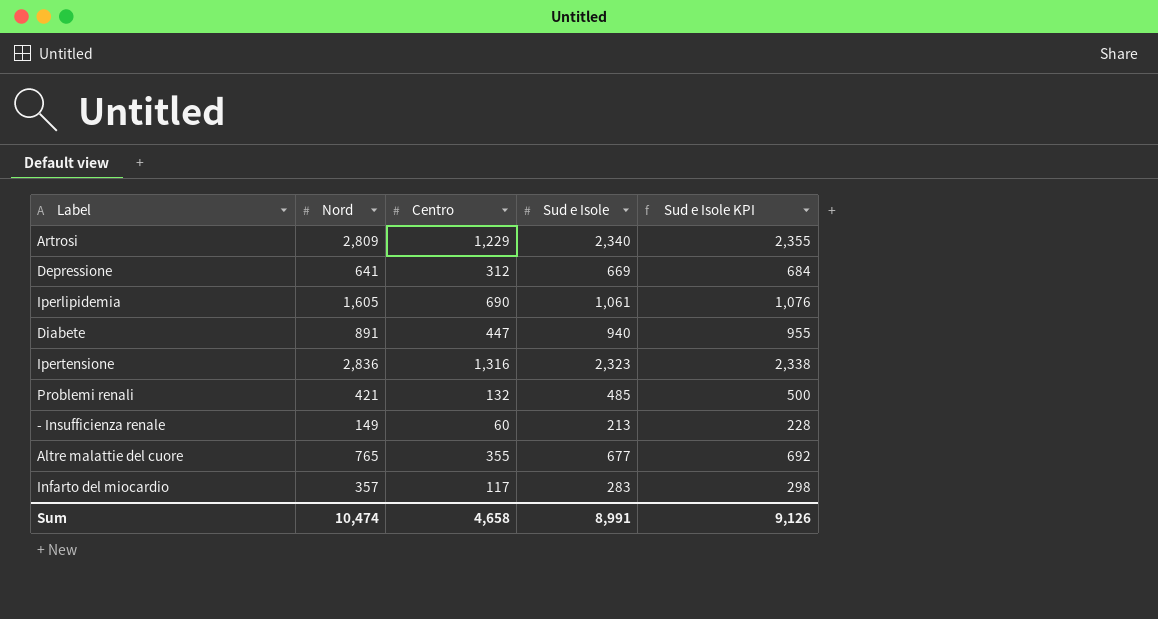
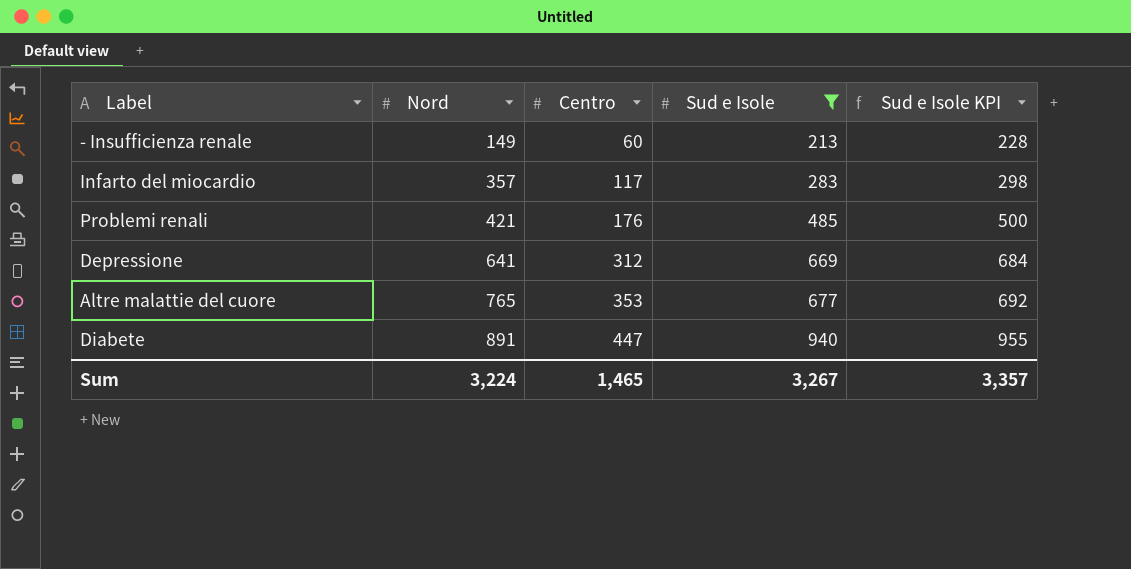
filter: none -> Sud e Isole <= 940
row order: none -> Nord ascending
Problemi renali | Centro: 132 -> 176
Altre malattie del cuore | Centro: 355 -> 353
Sum | Nord: 10,474 -> 3,224
Sum | Centro: 4,658 -> 1,465
Sum | Sud e Isole: 8,991 -> 3,267
Sum | Sud e Isole KPI: 9,126 -> 3,357

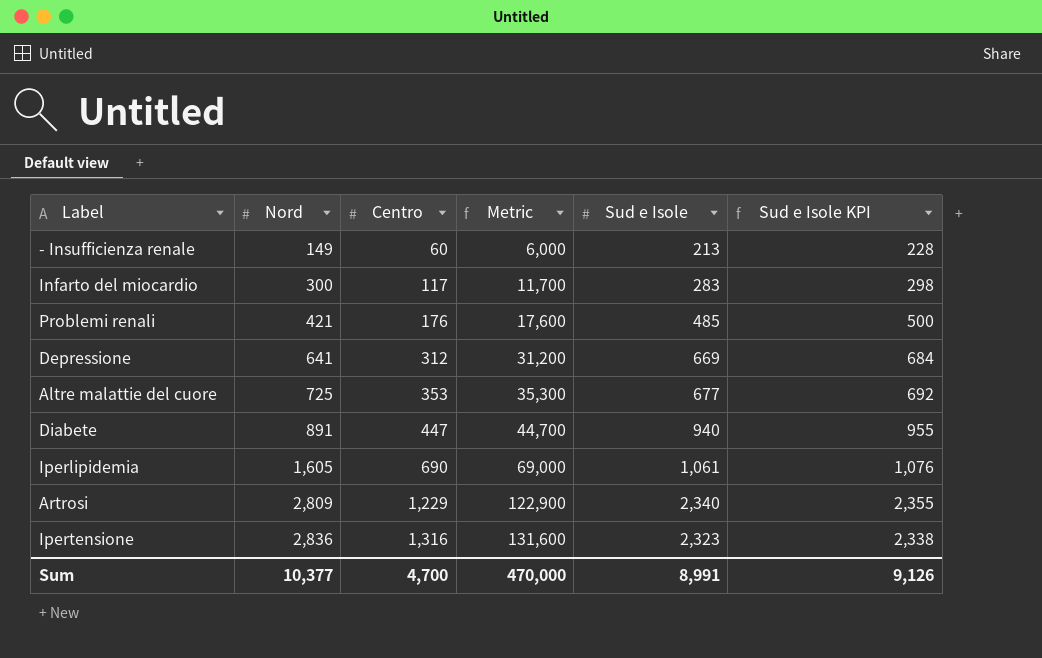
filter: Sud e Isole <= 940 -> none
column Metric | formula: none -> [Centro] * 100
Infarto del miocardio | Nord: 357 -> 300
Altre malattie del cuore | Nord: 765 -> 725
Sum | Nord: 3,224 -> 10,377
Sum | Centro: 1,465 -> 4,700
Sum | Sud e Isole: 3,267 -> 8,991
Sum | Sud e Isole KPI: 3,357 -> 9,126

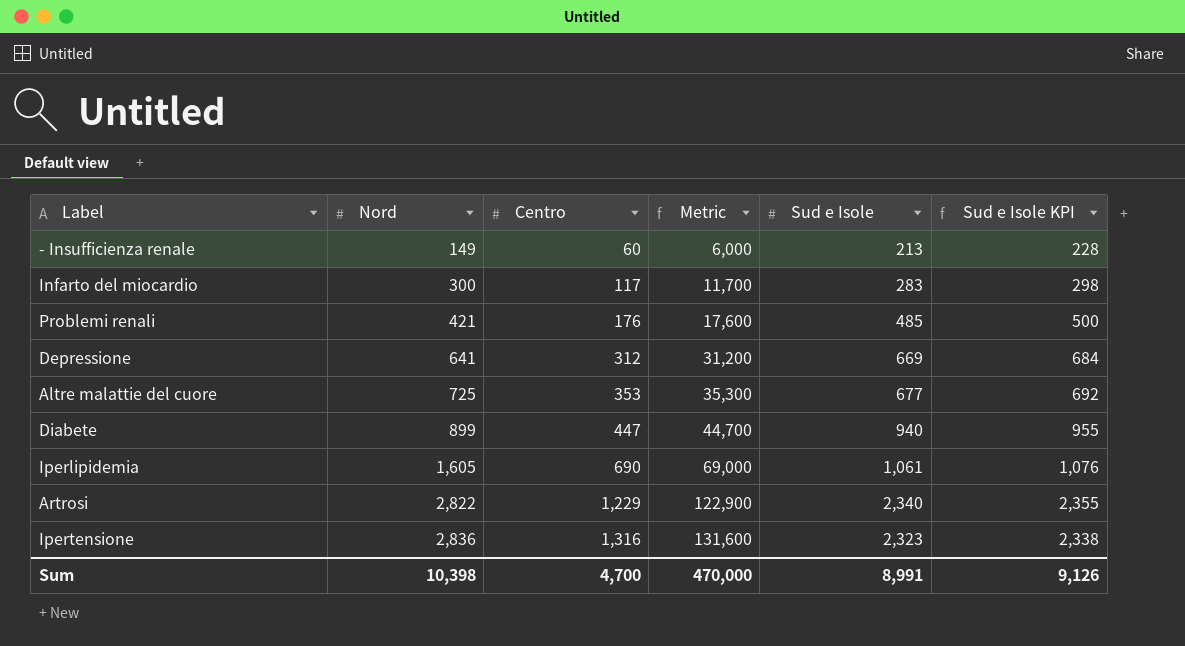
Diabete | Nord: 891 -> 899
Artrosi | Nord: 2,809 -> 2,822
Sum | Nord: 10,377 -> 10,398

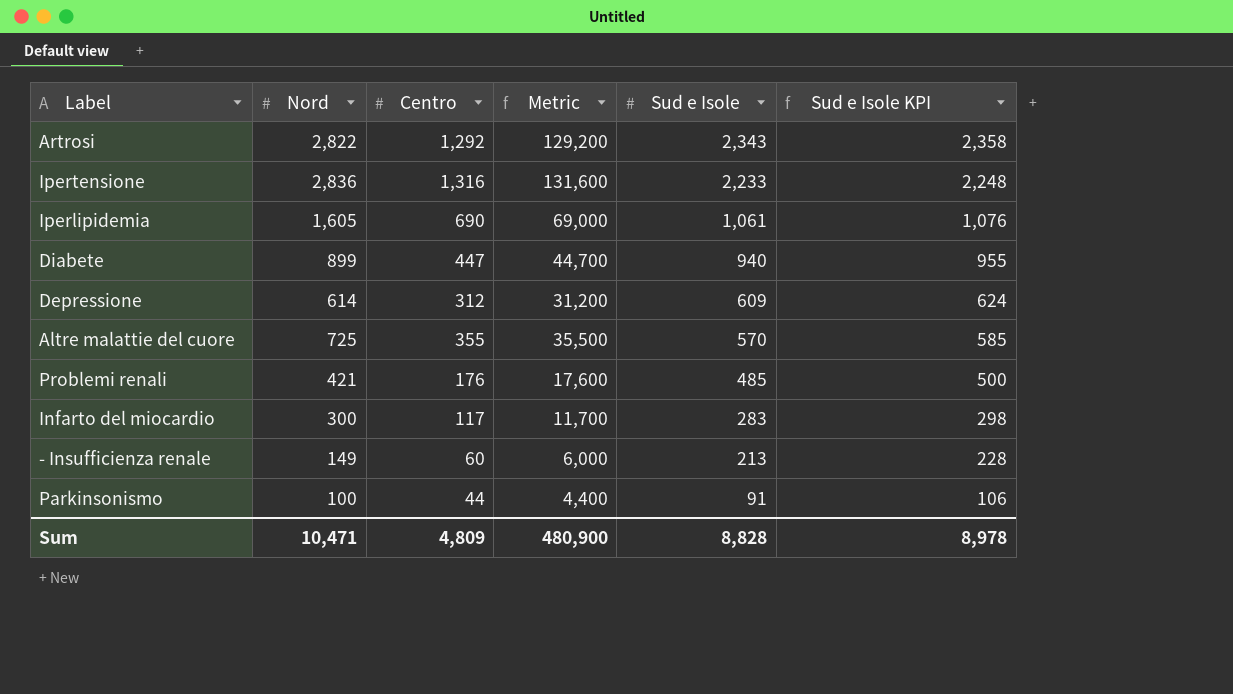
row order: Nord ascending -> Sud e Isole descending
Artrosi | Centro: 1,229 -> 1,292
Artrosi | Metric: 122,900 -> 129,200
Artrosi | Sud e Isole: 2,340 -> 2,343
Artrosi | Sud e Isole KPI: 2,355 -> 2,358
Ipertensione | Sud e Isole: 2,323 -> 2,233
Ipertensione | Sud e Isole KPI: 2,338 -> 2,248
Depressione | Nord: 641 -> 614
Depressione | Sud e Isole: 669 -> 609
Depressione | Sud e Isole KPI: 684 -> 624
Altre malattie del cuore | Centro: 353 -> 355
Altre malattie del cuore | Metric: 35,300 -> 35,500
Altre malattie del cuore | Sud e Isole: 677 -> 570
Altre malattie del cuore | Sud e Isole KPI: 692 -> 585
row Parkinsonismo: none -> 100 | 44 | 4,400 | 91 | 106
Sum | Nord: 10,398 -> 10,471
Sum | Centro: 4,700 -> 4,809
Sum | Metric: 470,000 -> 480,900
Sum | Sud e Isole: 8,991 -> 8,828
Sum | Sud e Isole KPI: 9,126 -> 8,978

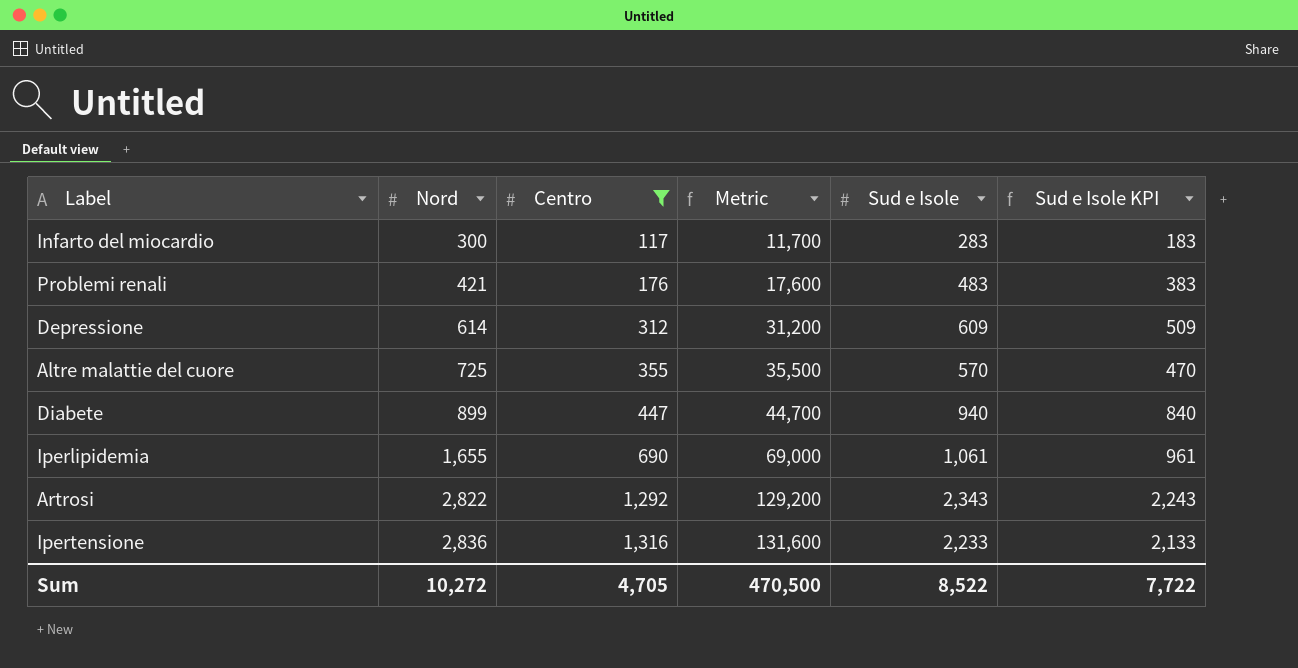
filter: none -> Centro >= 117
row order: Sud e Isole descending -> Nord ascending
column Sud e Isole KPI | formula: [Sud e Isole] + 15 -> [Sud e Isole] - 100
Problemi renali | Sud e Isole: 485 -> 483
Iperlipidemia | Nord: 1,605 -> 1,655
Sum | Nord: 10,471 -> 10,272
Sum | Centro: 4,809 -> 4,705
Sum | Metric: 480,900 -> 470,500
Sum | Sud e Isole: 8,828 -> 8,522
Sum | Sud e Isole KPI: 8,978 -> 7,722

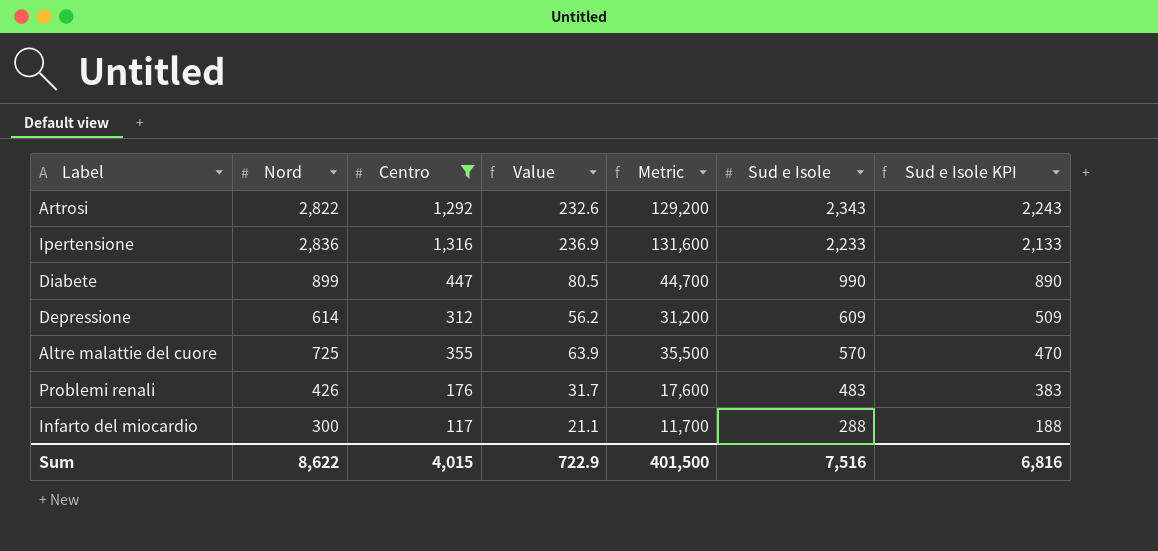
row order: Nord ascending -> Sud e Isole descending
column Value | formula: none -> [Centro] * 0.18
row Iperlipidemia: 1,655 | 690 | 69,000 | 1,061 | 961 -> none
Diabete | Sud e Isole: 940 -> 990
Diabete | Sud e Isole KPI: 840 -> 890
Problemi renali | Nord: 421 -> 426
Infarto del miocardio | Sud e Isole: 283 -> 288
Infarto del miocardio | Sud e Isole KPI: 183 -> 188
Sum | Nord: 10,272 -> 8,622
Sum | Centro: 4,705 -> 4,015
Sum | Metric: 470,500 -> 401,500
Sum | Sud e Isole: 8,522 -> 7,516
Sum | Sud e Isole KPI: 7,722 -> 6,816

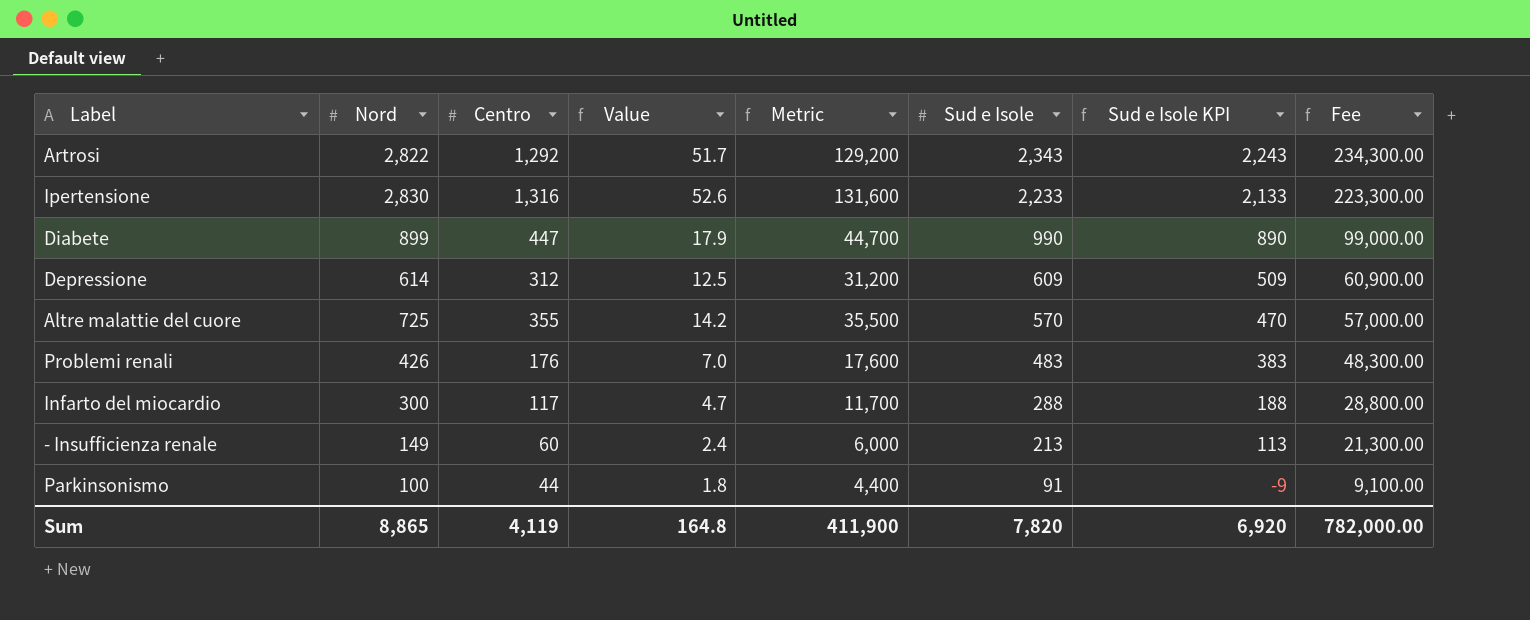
filter: Centro >= 117 -> none
column Value | formula: [Centro] * 0.18 -> [Centro] * 0.04
column Fee | formula: none -> [Sud e Isole] * 100
Ipertensione | Nord: 2,836 -> 2,830
Sum | Nord: 8,622 -> 8,865
Sum | Centro: 4,015 -> 4,119
Sum | Value: 722.9 -> 164.8
Sum | Metric: 401,500 -> 411,900
Sum | Sud e Isole: 7,516 -> 7,820
Sum | Sud e Isole KPI: 6,816 -> 6,920

